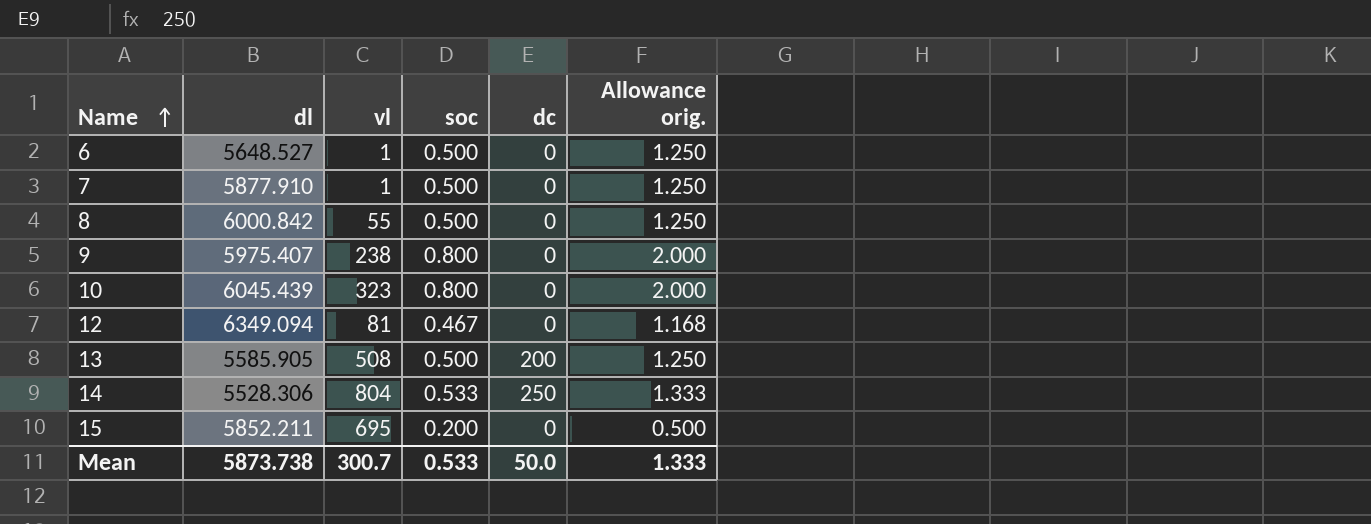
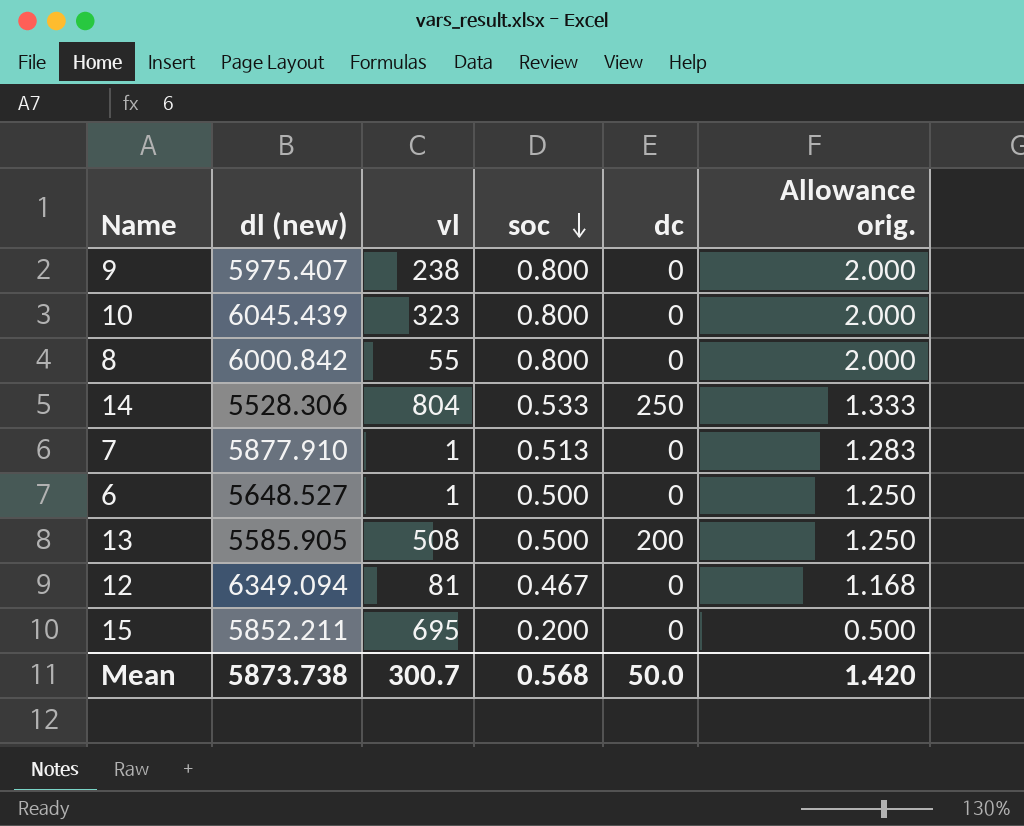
row order: Name ascending -> soc descending
column name: dl -> dl (new)
8 | soc: 0.500 -> 0.800
8 | Allowance orig.: 1.250 -> 2.000
7 | soc: 0.500 -> 0.513
7 | Allowance orig.: 1.250 -> 1.283
Mean | soc: 0.533 -> 0.568
Mean | Allowance orig.: 1.333 -> 1.420

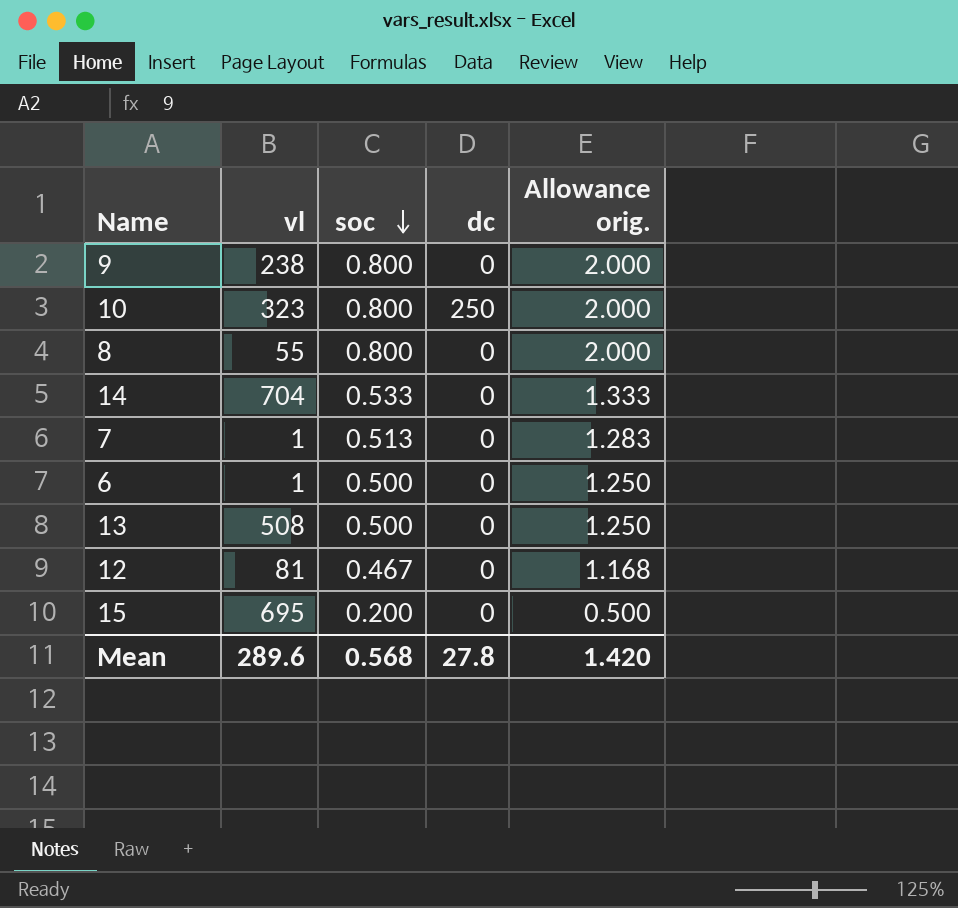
column dl (new) | position: 2 -> none
10 | dc: 0 -> 250
14 | vl: 804 -> 704
14 | dc: 250 -> 0
13 | dc: 200 -> 0
Mean | vl: 300.7 -> 289.6
Mean | dc: 50.0 -> 27.8

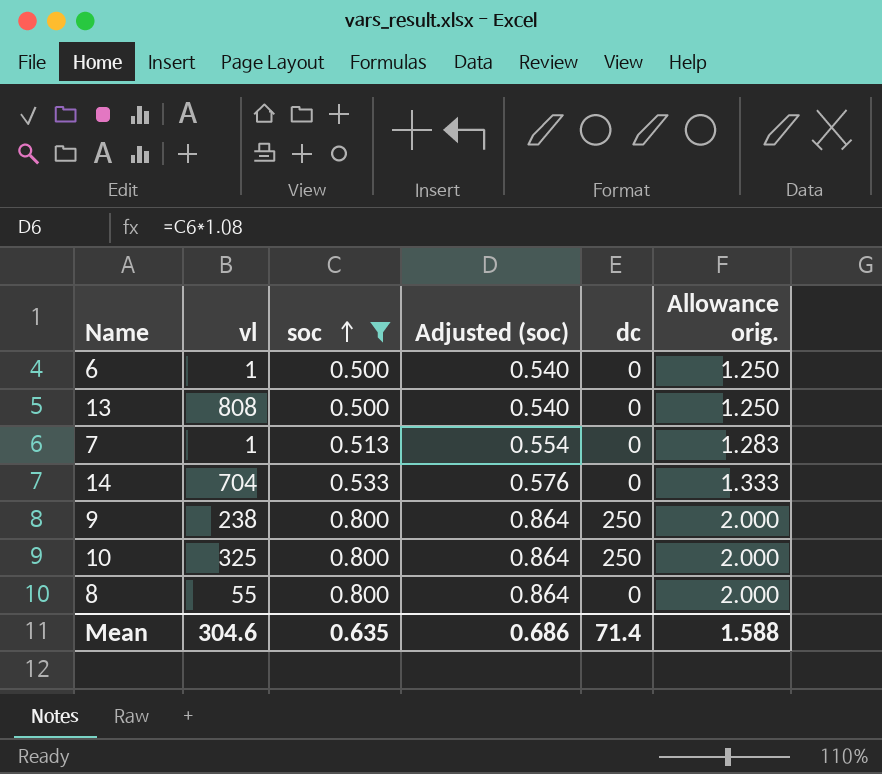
filter: none -> soc >= 0.500
row order: soc descending -> soc ascending
column Adjusted (soc) | formula: none -> [soc] * 1.08
13 | vl: 508 -> 808
9 | dc: 0 -> 250
10 | vl: 323 -> 325
Mean | vl: 289.6 -> 304.6
Mean | soc: 0.568 -> 0.635
Mean | dc: 27.8 -> 71.4
Mean | Allowance orig.: 1.420 -> 1.588

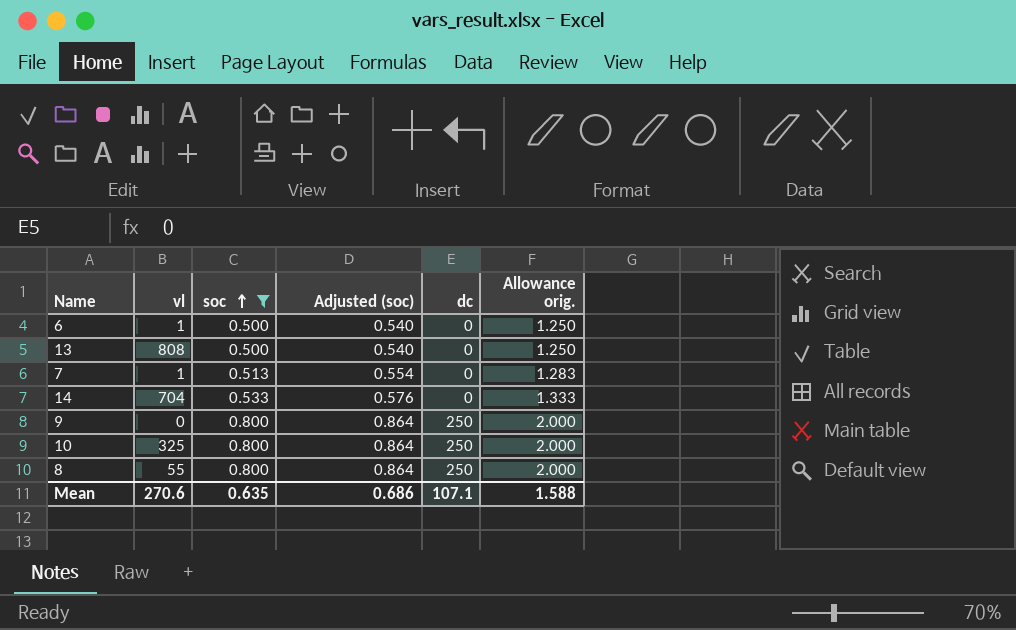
9 | vl: 238 -> 0
8 | dc: 0 -> 250
Mean | vl: 304.6 -> 270.6
Mean | dc: 71.4 -> 107.1

